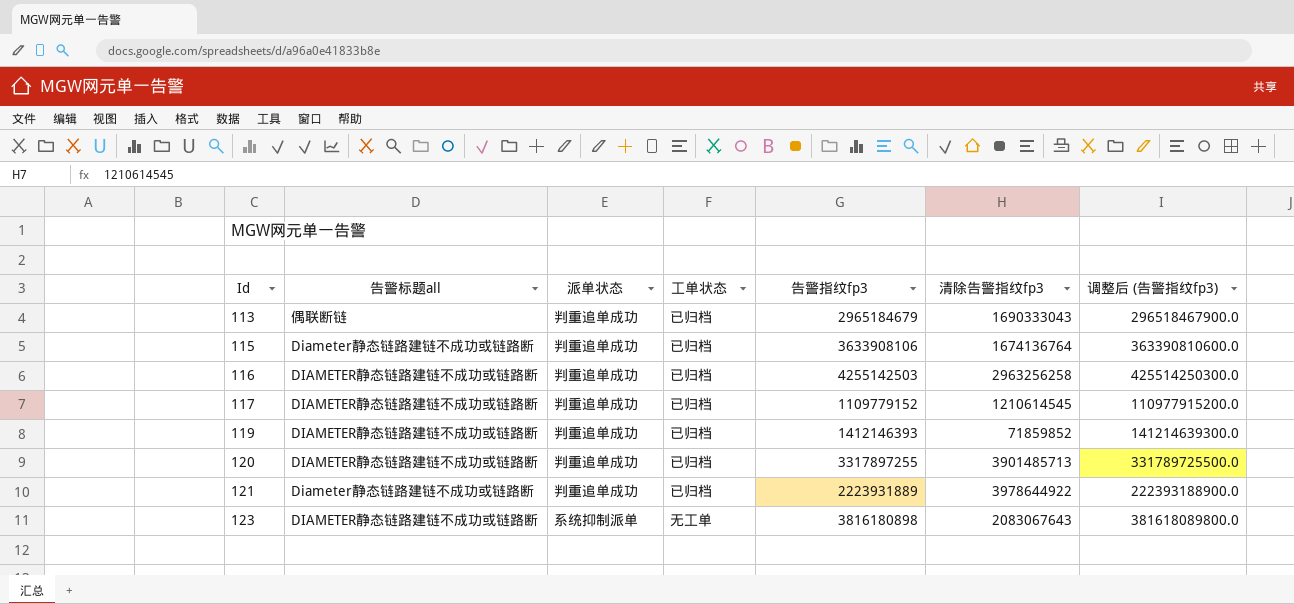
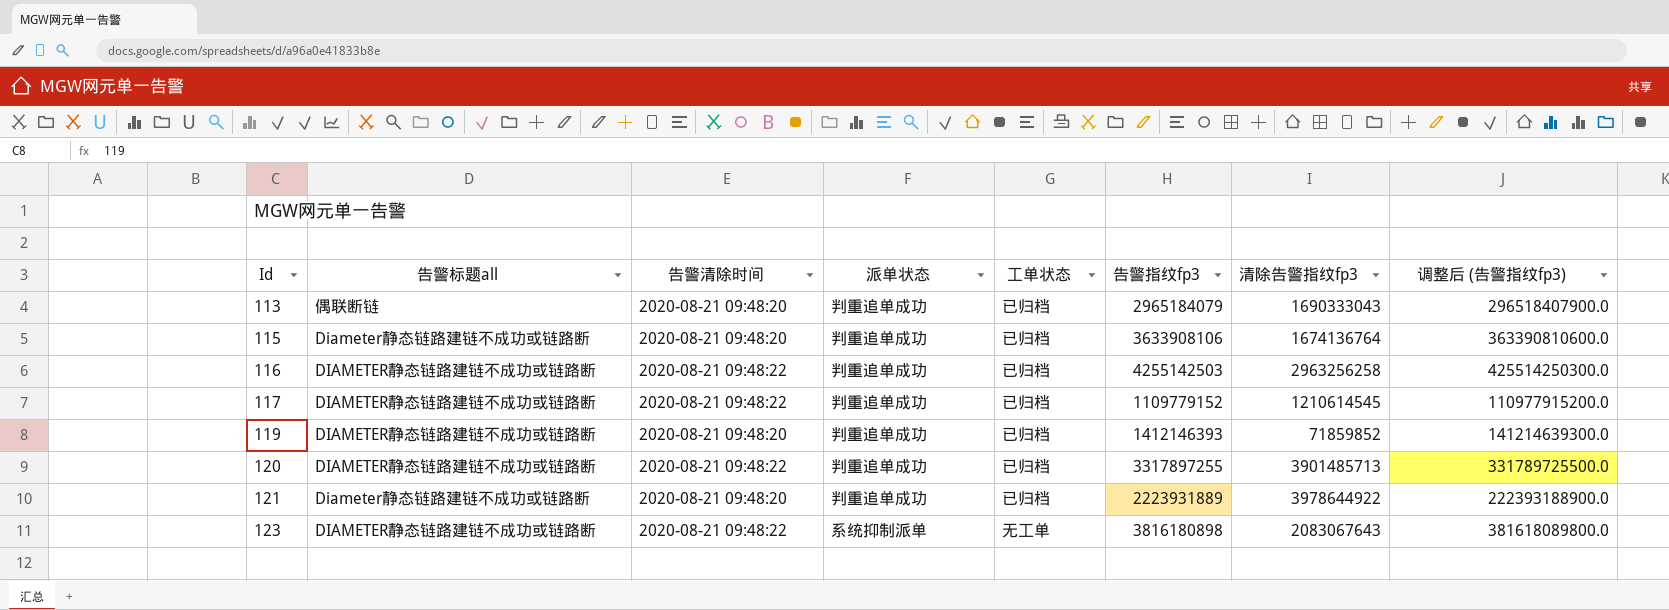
column 告警清除时间 | position: none -> 3
113 | 告警指纹fp3: 2965184679 -> 2965184079
113 | 调整后 (告警指纹fp3): 296518467900.0 -> 296518407900.0

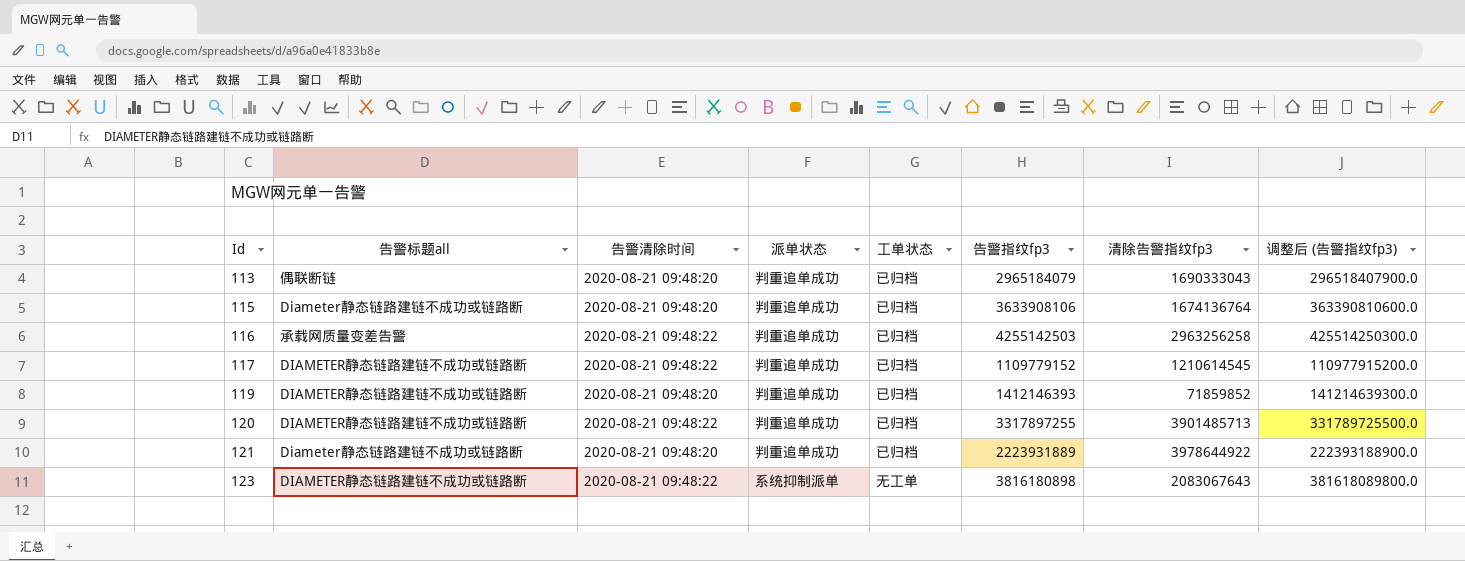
116 | 告警标题all: DIAMETER静态链路建链不成功或链路断 -> 承载网质量变差告警

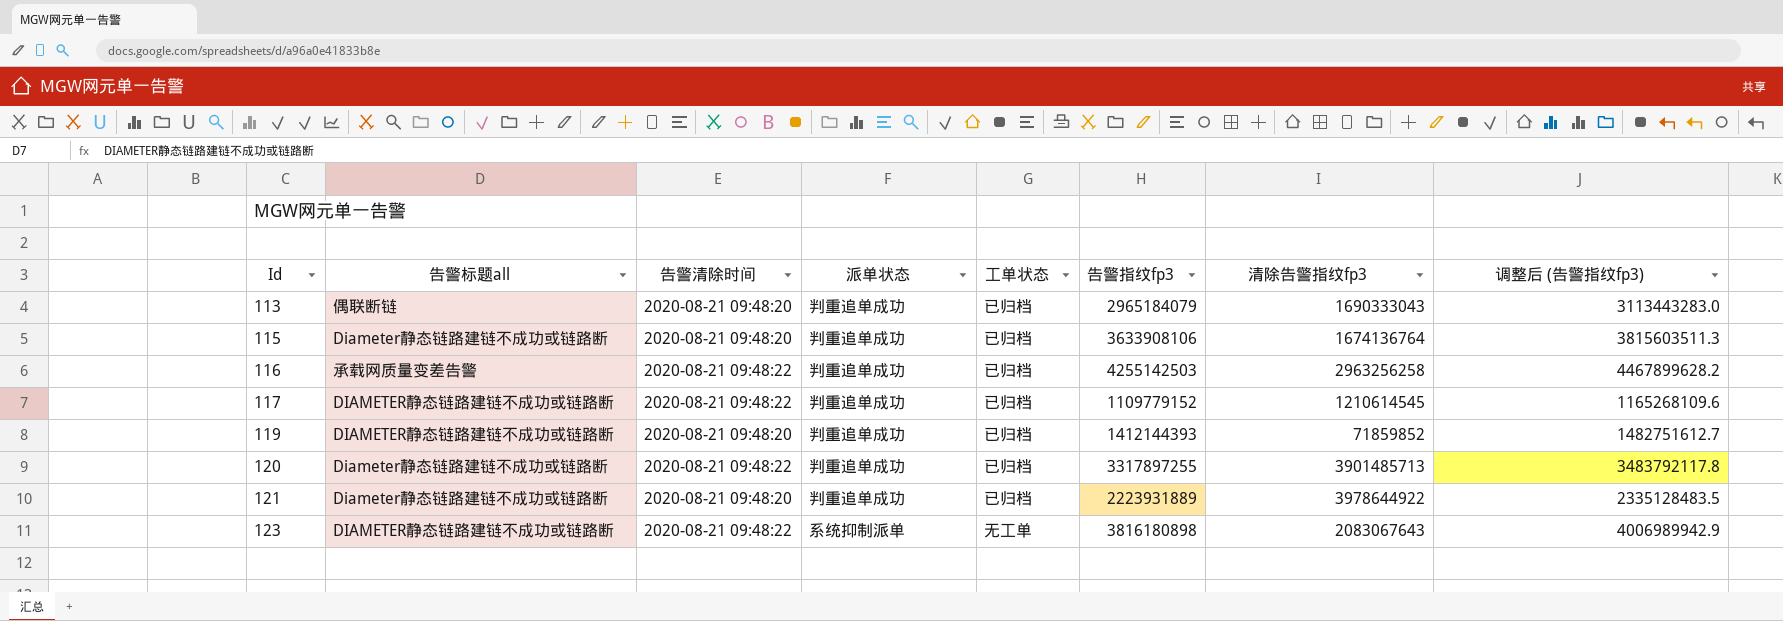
column 调整后 (告警指纹fp3) | formula: [告警指纹fp3] * 100 -> [告警指纹fp3] * 1.05
119 | 告警指纹fp3: 1412146393 -> 1412144393
120 | 告警标题all: DIAMETER静态链路建链不成功或链路断 -> Diameter静态链路建链不成功或链路断

